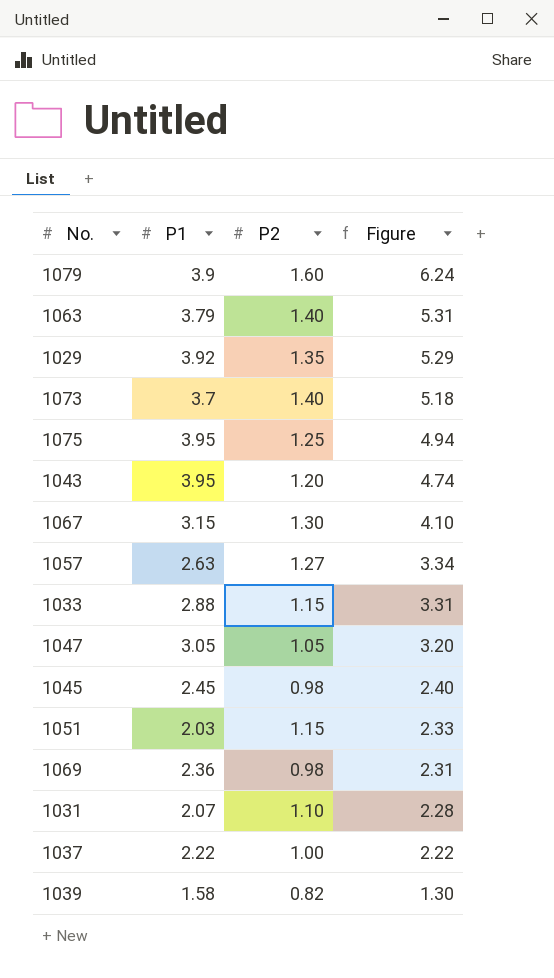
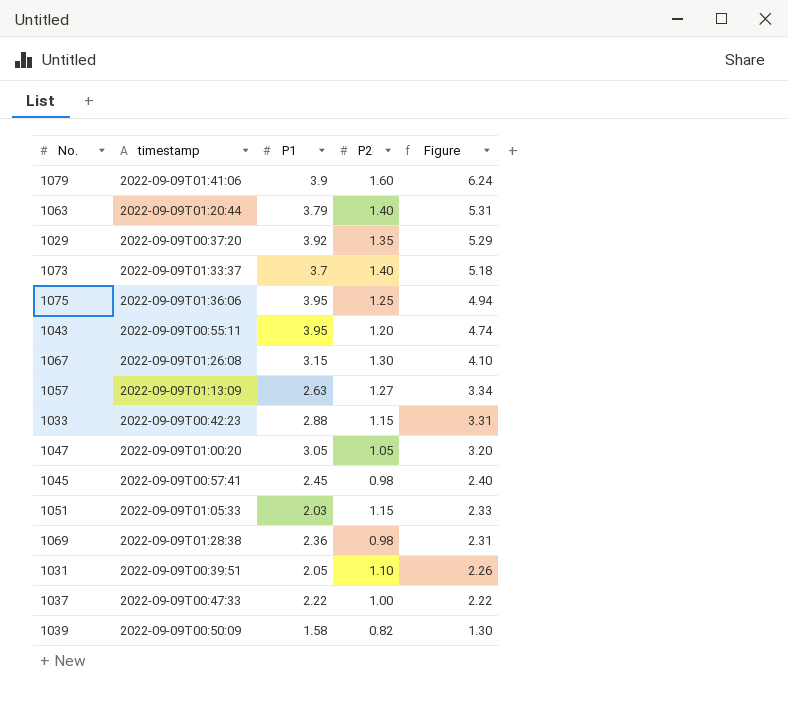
column timestamp | position: none -> 2
1031 | P1: 2.07 -> 2.05
1031 | Figure: 2.28 -> 2.26

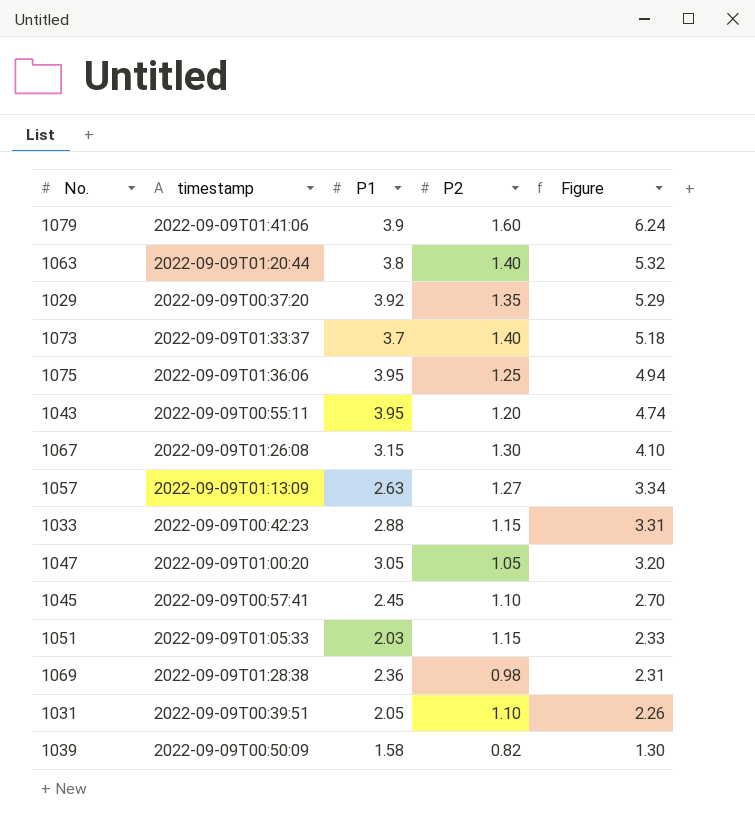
row 1037: 2022-09-09T00:47:33 | 2.22 | 1.00 | 2.22 -> none
1063 | P1: 3.79 -> 3.8
1063 | Figure: 5.31 -> 5.32
1045 | P2: 0.98 -> 1.10
1045 | Figure: 2.40 -> 2.70

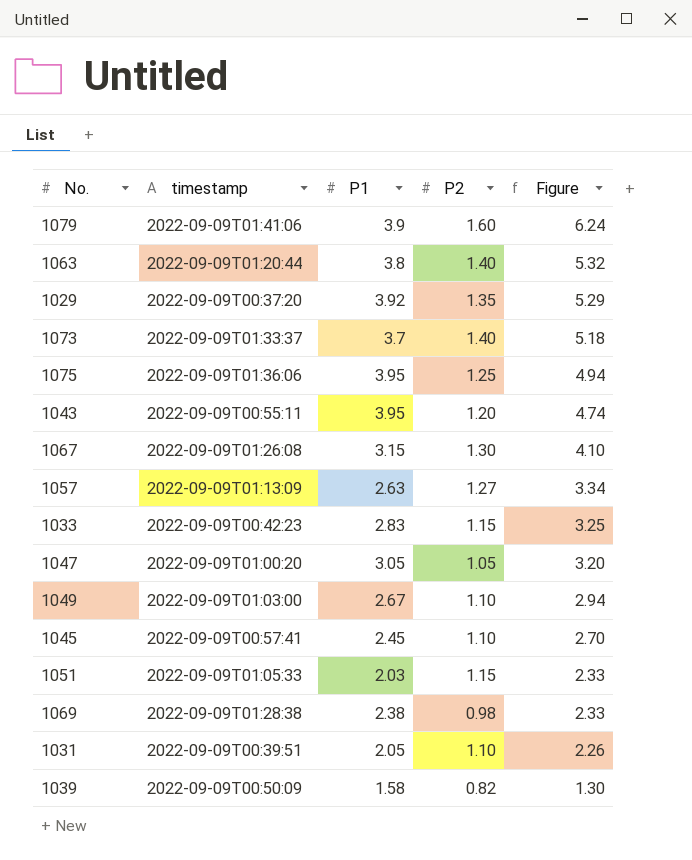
1033 | P1: 2.88 -> 2.83
1033 | Figure: 3.31 -> 3.25
row 1049: none -> 2022-09-09T01:03:00 | 2.67 | 1.10 | 2.94
1069 | P1: 2.36 -> 2.38
1069 | Figure: 2.31 -> 2.33

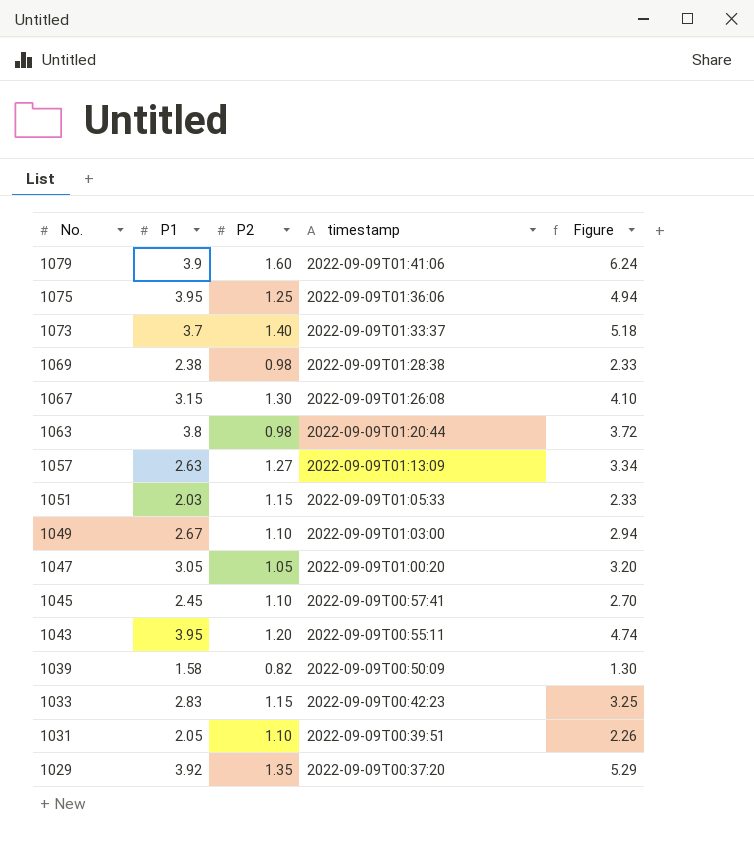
row order: Figure descending -> No. descending
column timestamp | position: 2 -> 4
1063 | P2: 1.40 -> 0.98
1063 | Figure: 5.32 -> 3.72

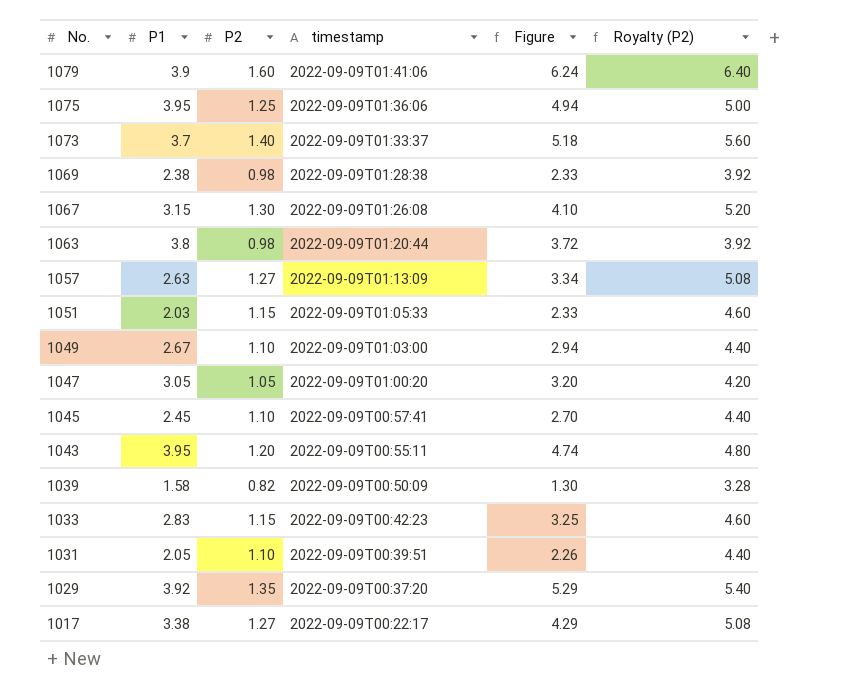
column Royalty (P2) | formula: none -> [P2] * 4
row 1017: none -> 3.38 | 1.27 | 2022-09-09T00:22:17 | 4.29 | 5.08

